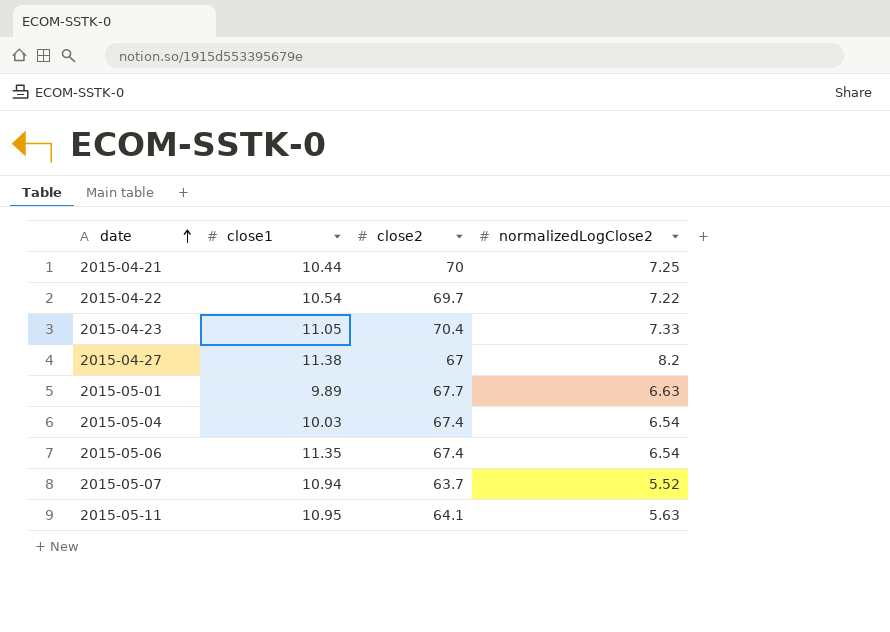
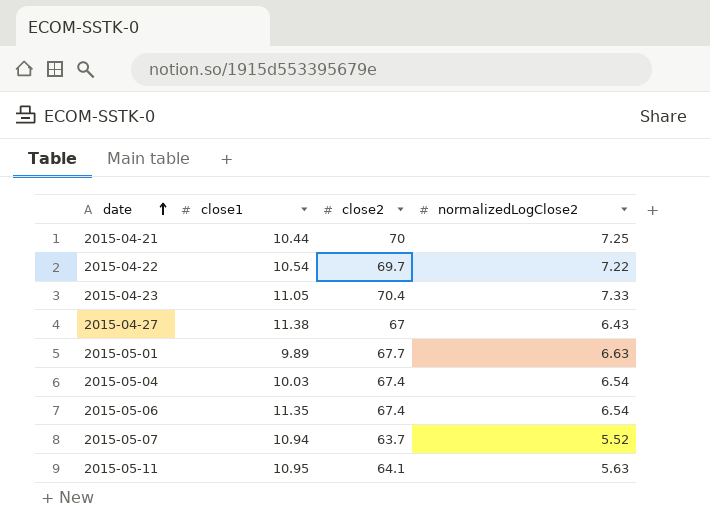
2015-04-27 | normalizedLogClose2: 8.2 -> 6.43

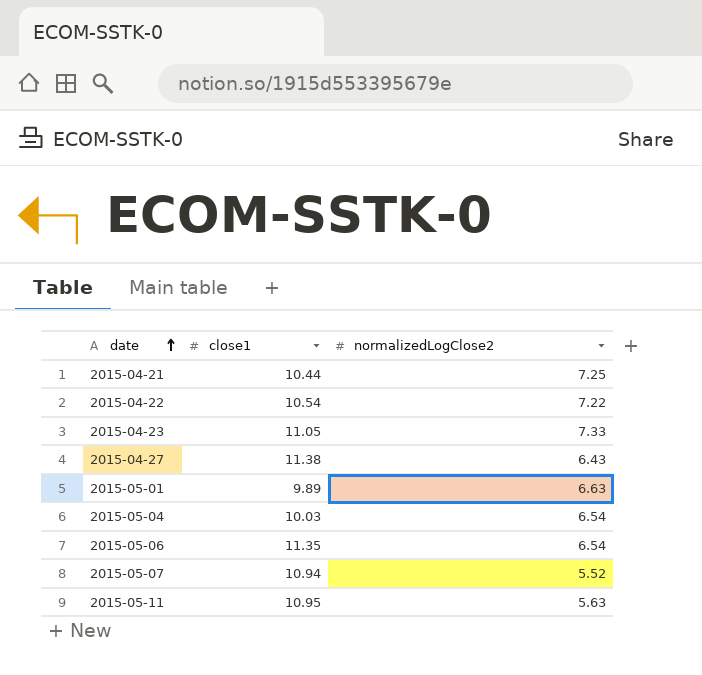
column close2 | position: 3 -> none

